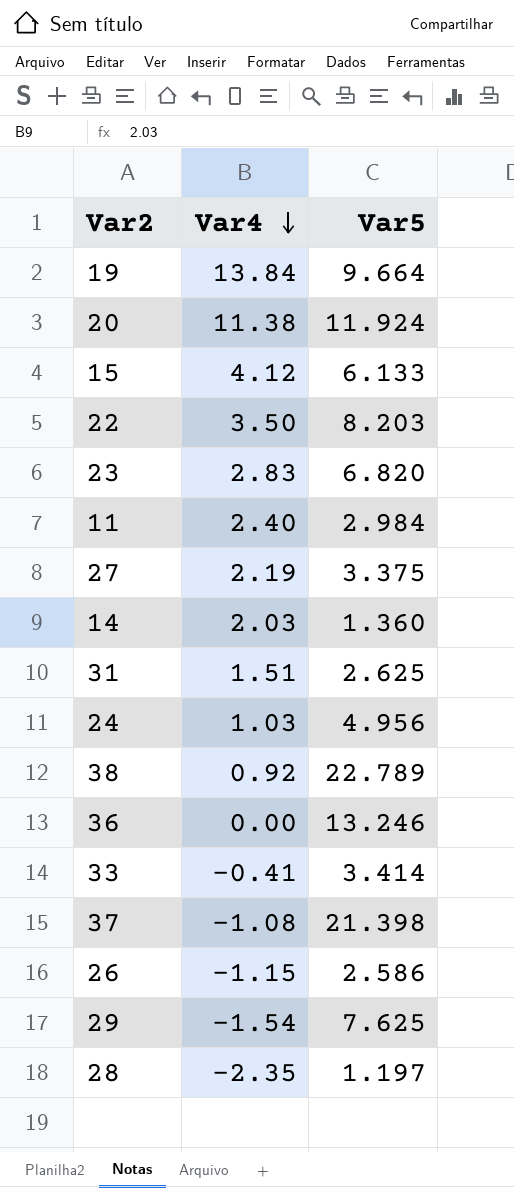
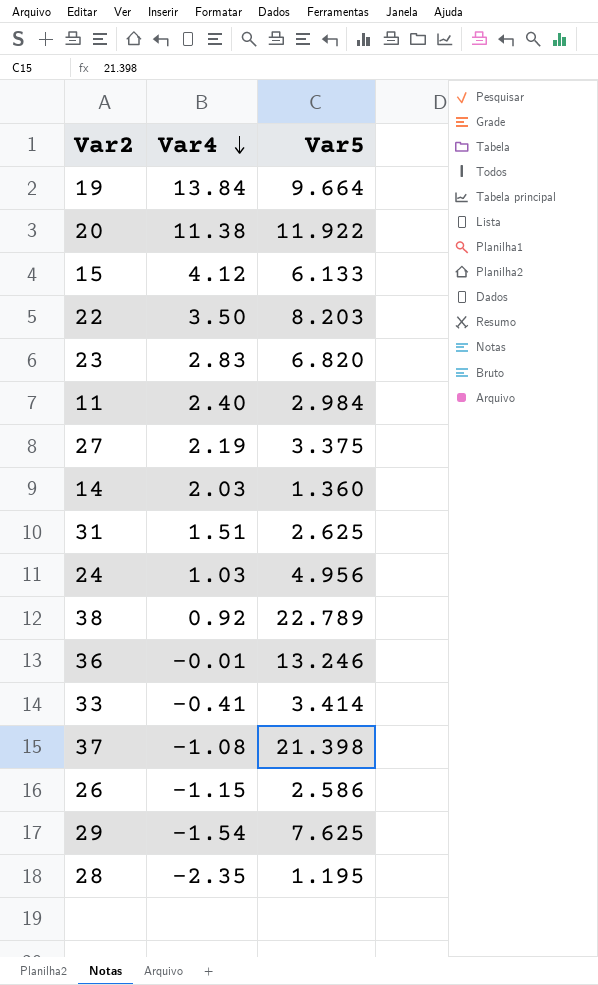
20 | Var5: 11.924 -> 11.922
36 | Var4: 0.00 -> -0.01
28 | Var5: 1.197 -> 1.195

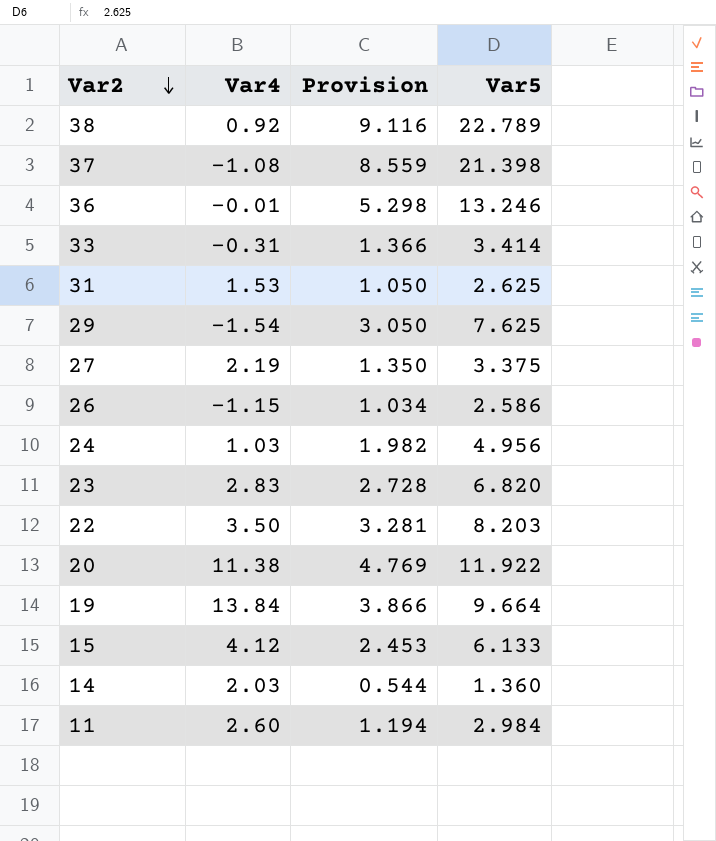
row order: Var4 descending -> Var2 descending
column Provision | formula: none -> [Var5] * 0.4
row 28: -2.35 | 1.195 -> none
33 | Var4: -0.41 -> -0.31
31 | Var4: 1.51 -> 1.53
11 | Var4: 2.40 -> 2.60

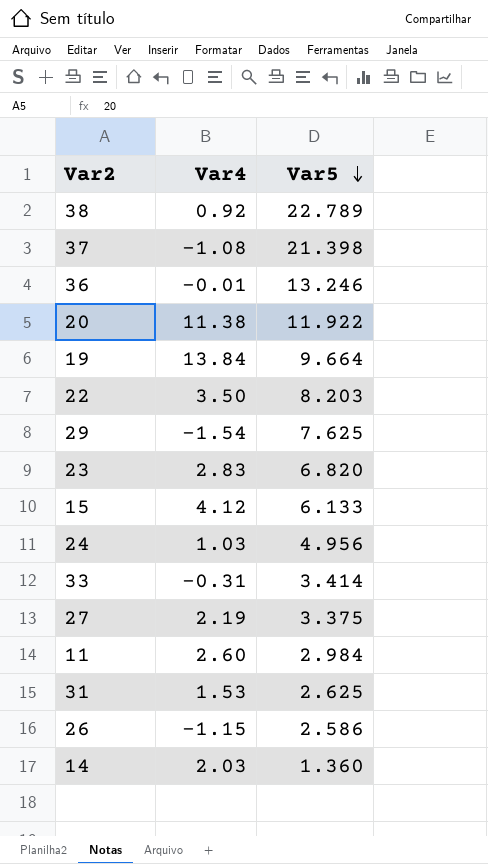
row order: Var2 descending -> Var5 descending
column Provision | formula: [Var5] * 0.4 -> none

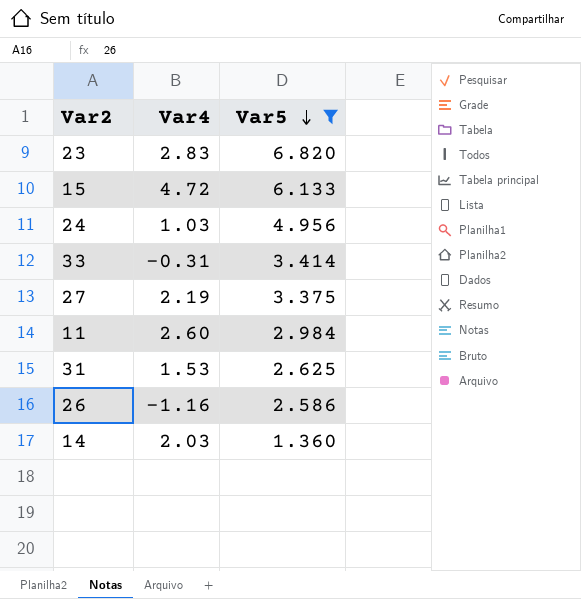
filter: none -> Var5 <= 6.820
15 | Var4: 4.12 -> 4.72
26 | Var4: -1.15 -> -1.16

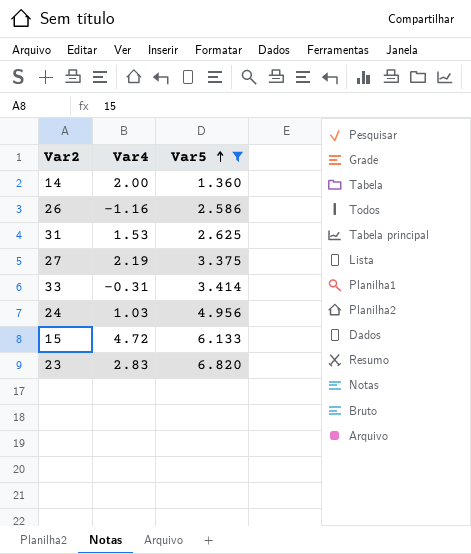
row order: Var5 descending -> Var5 ascending
row 11: 2.60 | 2.984 -> none
14 | Var4: 2.03 -> 2.00

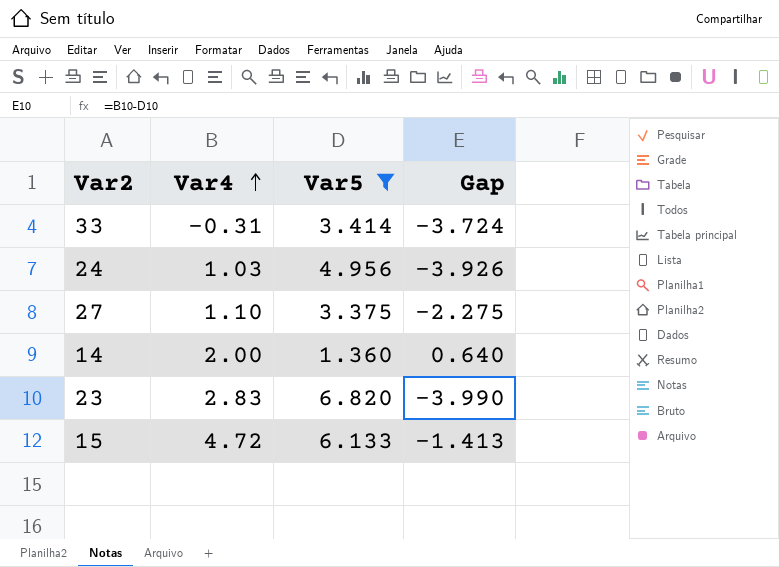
row order: Var5 ascending -> Var4 ascending
column Gap | formula: none -> [Var4] - [Var5]
row 26: -1.16 | 2.586 -> none
row 31: 1.53 | 2.625 -> none
27 | Var4: 2.19 -> 1.10

